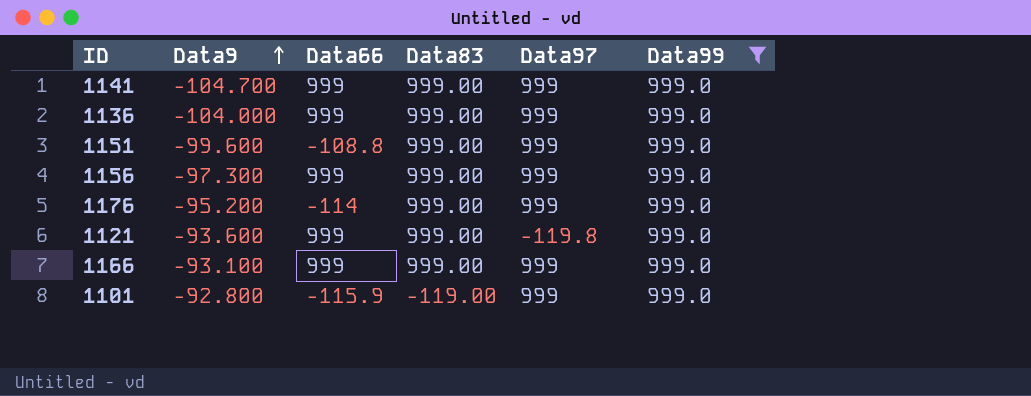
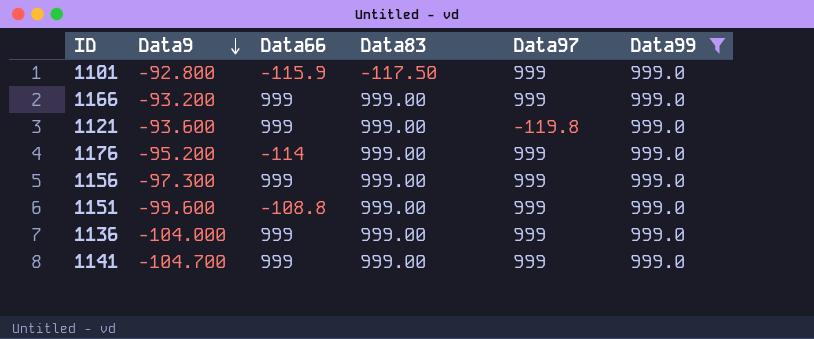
row order: Data9 ascending -> Data9 descending
1101 | Data83: -119.00 -> -117.50
1166 | Data9: -93.100 -> -93.200

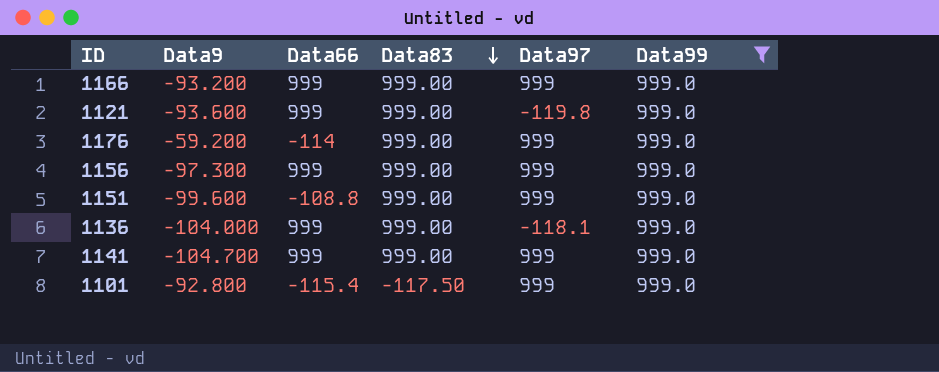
row order: Data9 descending -> Data83 descending
1176 | Data9: -95.200 -> -59.200
1136 | Data97: 999 -> -118.1
1101 | Data66: -115.9 -> -115.4

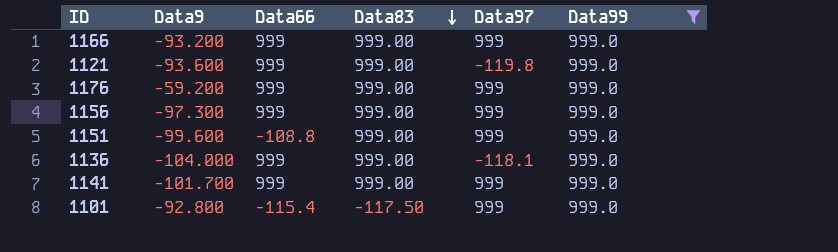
1176 | Data66: -114 -> 999
1141 | Data9: -104.700 -> -101.700

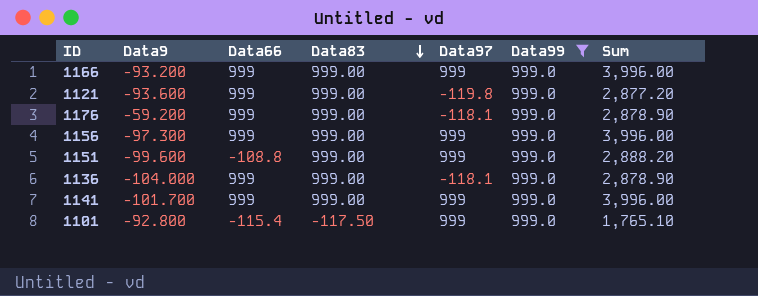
column Sum | formula: none -> [Data66] + [Data83] + [Data97] + [Data99]
1176 | Data97: 999 -> -118.1

